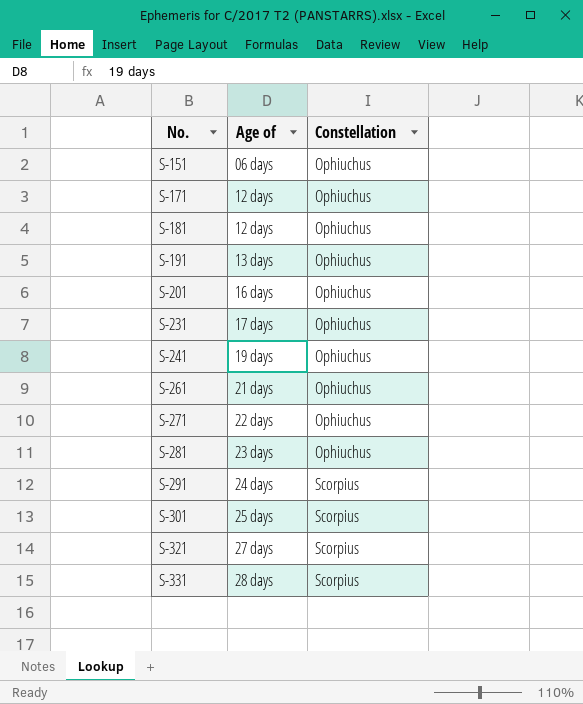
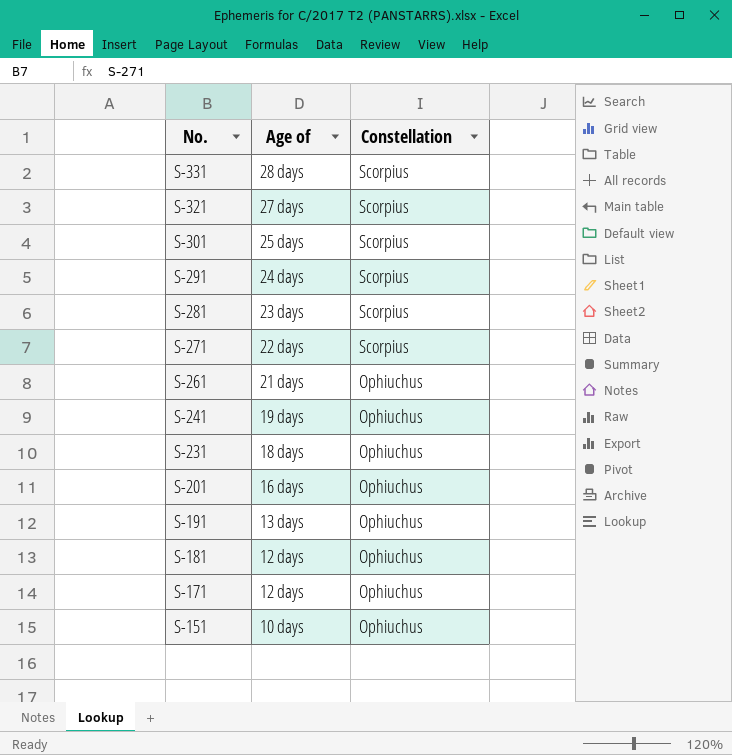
row order: No. ascending -> No. descending
S-281 | Constellation: Ophiuchus -> Scorpius
S-271 | Constellation: Ophiuchus -> Scorpius
S-231 | Age of: 17 days -> 18 days
S-151 | Age of: 06 days -> 10 days

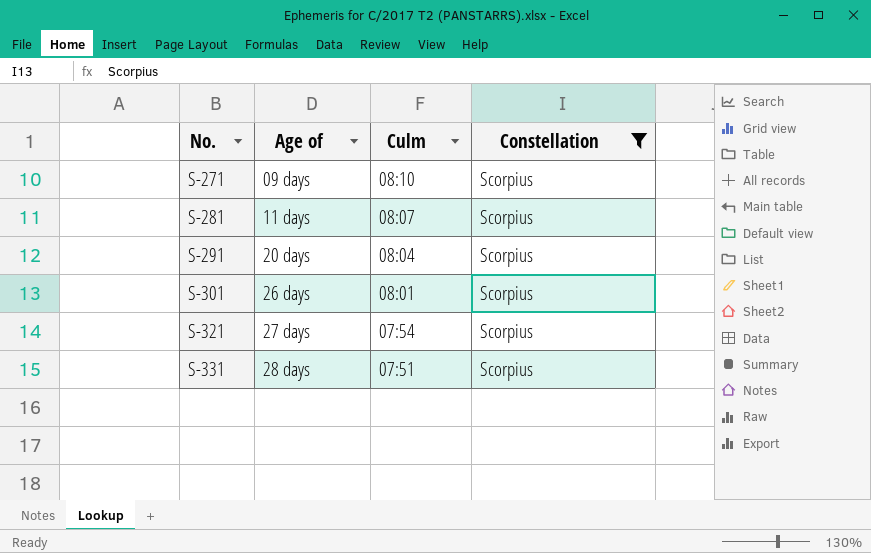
filter: none -> Constellation = Scorpius
row order: No. descending -> No. ascending
column Culm | position: none -> 3
S-271 | Age of: 22 days -> 09 days
S-281 | Age of: 23 days -> 11 days
S-291 | Age of: 24 days -> 20 days
S-301 | Age of: 25 days -> 26 days

